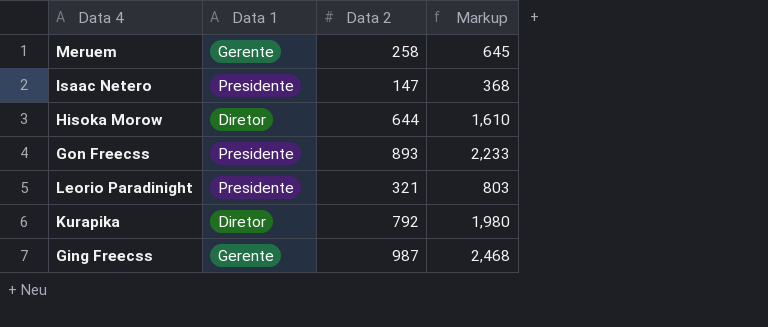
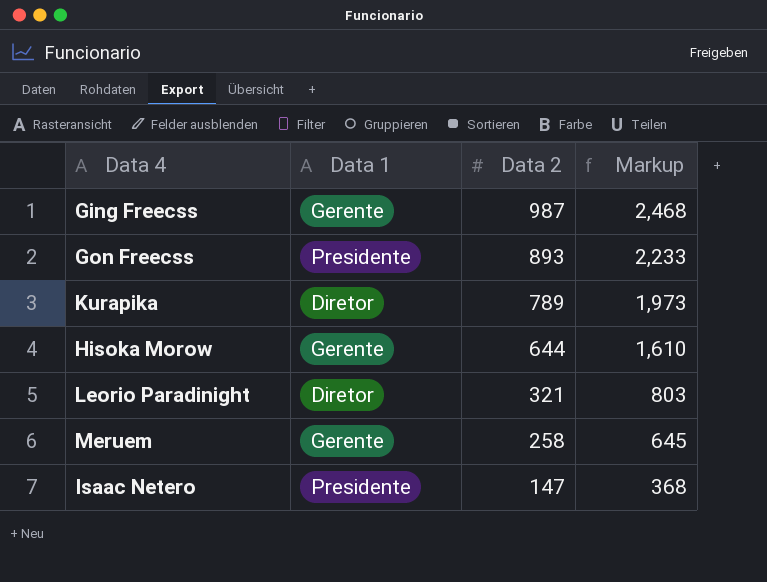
row order: none -> Data 2 descending
Kurapika | Data 2: 792 -> 789
Kurapika | Markup: 1,980 -> 1,973
Hisoka Morow | Data 1: Diretor -> Gerente
Leorio Paradinight | Data 1: Presidente -> Diretor

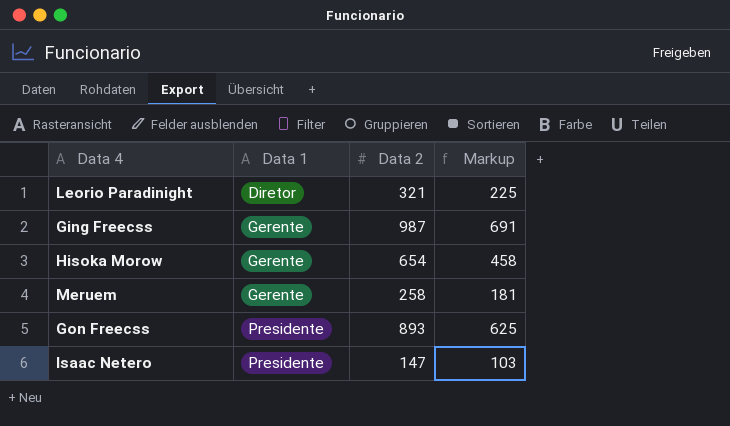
row order: Data 2 descending -> Data 1 ascending
column Markup | formula: [Data 2] * 2.5 -> [Data 2] * 0.7
row Kurapika: Diretor | 789 | 1,973 -> none
Hisoka Morow | Data 2: 644 -> 654

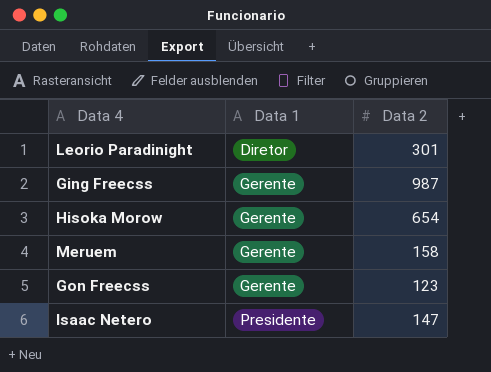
column Markup | formula: [Data 2] * 0.7 -> none
Leorio Paradinight | Data 2: 321 -> 301
Meruem | Data 2: 258 -> 158
Gon Freecss | Data 1: Presidente -> Gerente
Gon Freecss | Data 2: 893 -> 123

